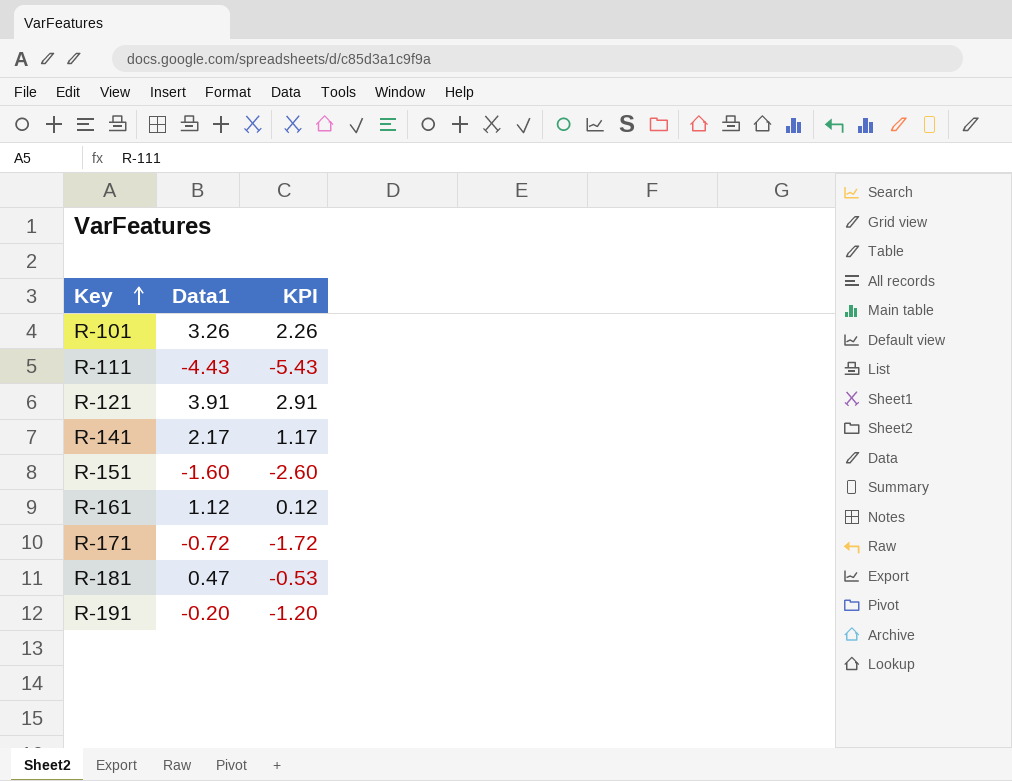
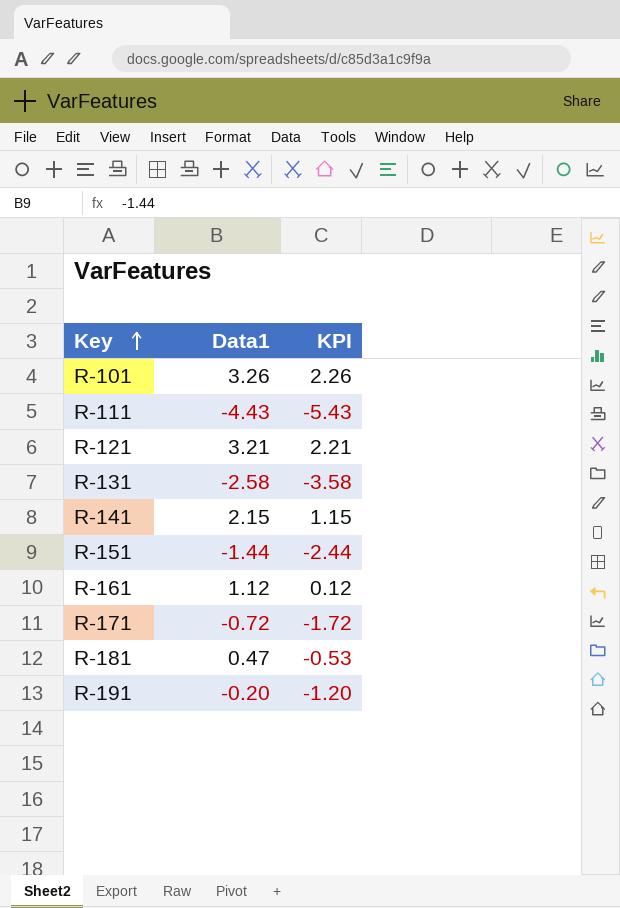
R-121 | Data1: 3.91 -> 3.21
R-121 | KPI: 2.91 -> 2.21
row R-131: none -> -2.58 | -3.58
R-141 | Data1: 2.17 -> 2.15
R-141 | KPI: 1.17 -> 1.15
R-151 | Data1: -1.60 -> -1.44
R-151 | KPI: -2.60 -> -2.44

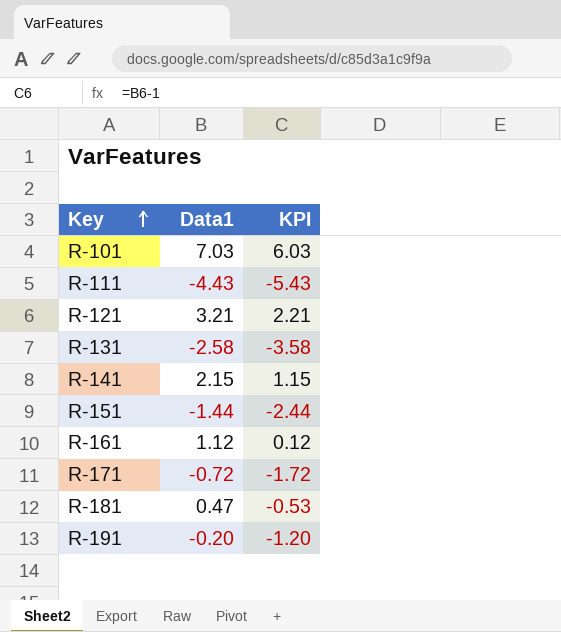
R-101 | Data1: 3.26 -> 7.03
R-101 | KPI: 2.26 -> 6.03

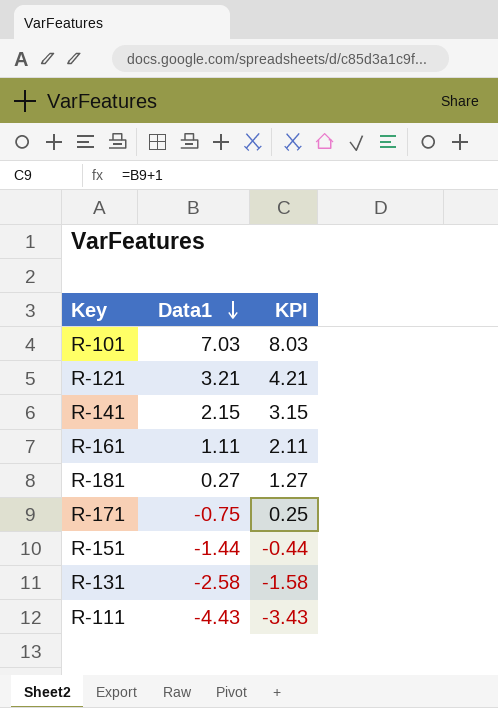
row order: Key ascending -> Data1 descending
column KPI | formula: [Data1] - 1 -> [Data1] + 1
row R-191: -0.20 | -1.20 -> none
R-161 | Data1: 1.12 -> 1.11
R-181 | Data1: 0.47 -> 0.27
R-171 | Data1: -0.72 -> -0.75

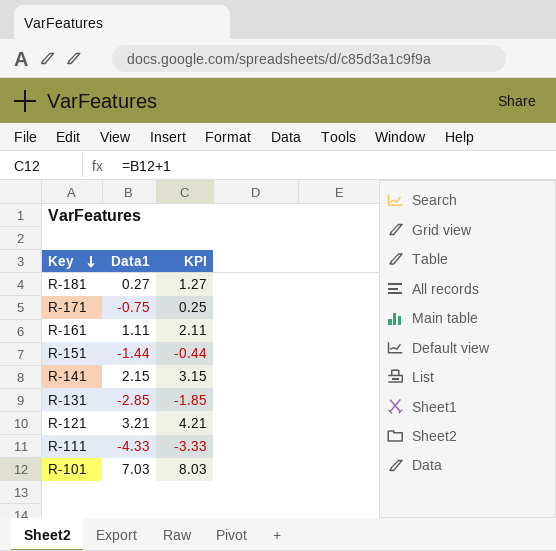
row order: Data1 descending -> Key descending
R-131 | Data1: -2.58 -> -2.85
R-131 | KPI: -1.58 -> -1.85
R-111 | Data1: -4.43 -> -4.33
R-111 | KPI: -3.43 -> -3.33

